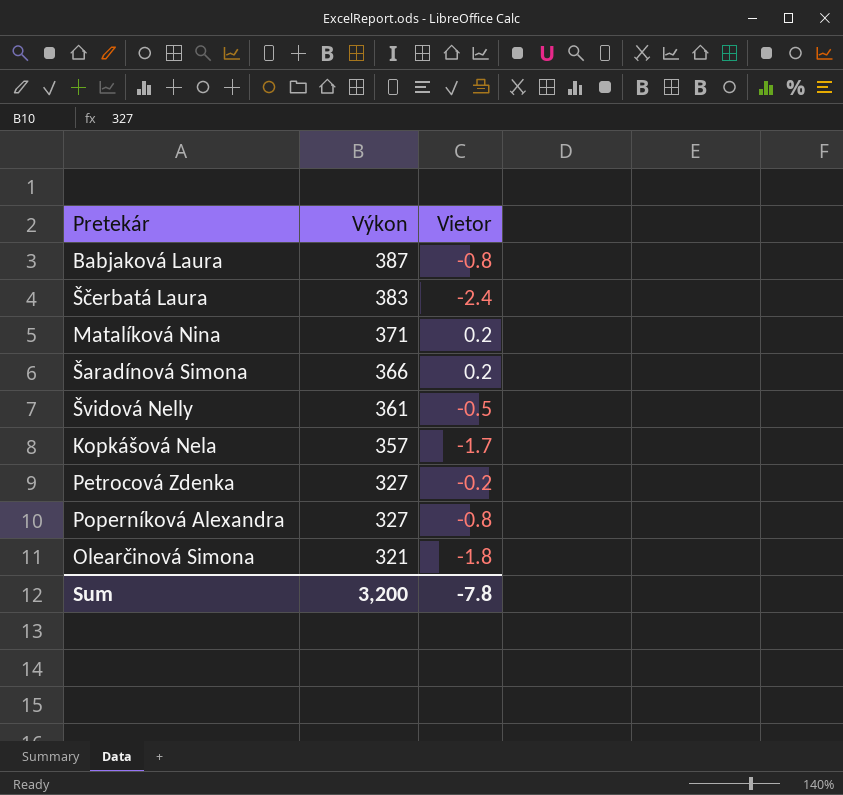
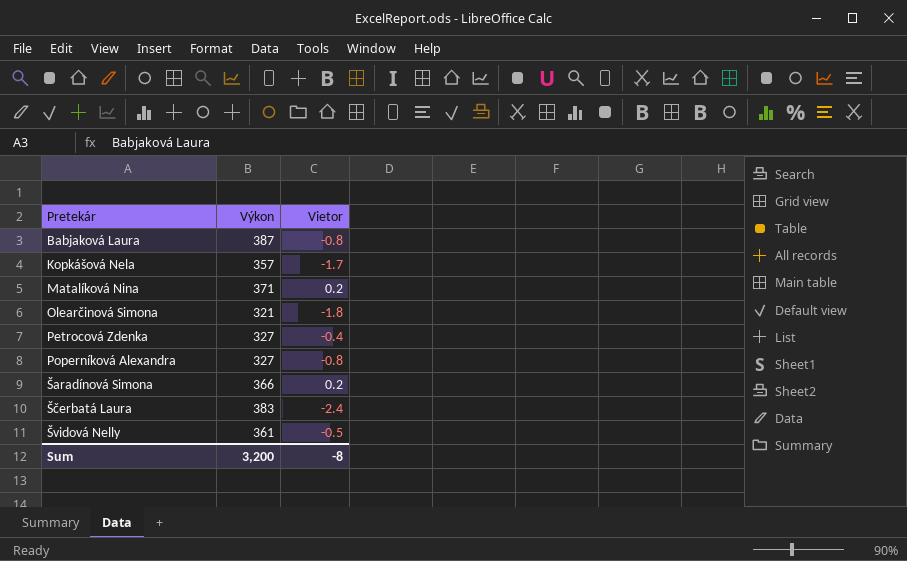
row order: Výkon descending -> Pretekár ascending
Petrocová Zdenka | Vietor: -0.2 -> -0.4
Sum | Vietor: -7.8 -> -8

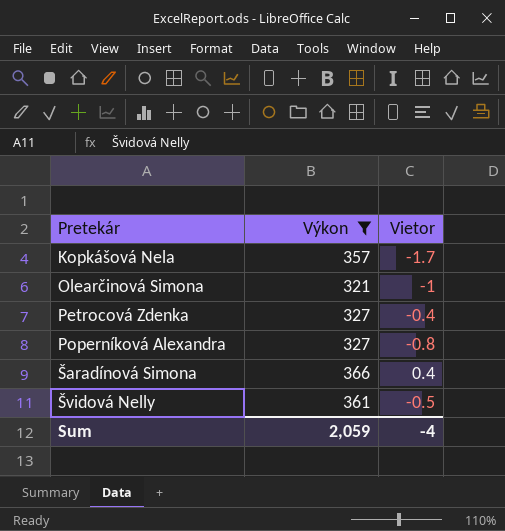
filter: none -> Výkon <= 366
Olearčinová Simona | Vietor: -1.8 -> -1
Šaradínová Simona | Vietor: 0.2 -> 0.4
Sum | Výkon: 3,200 -> 2,059
Sum | Vietor: -8 -> -4

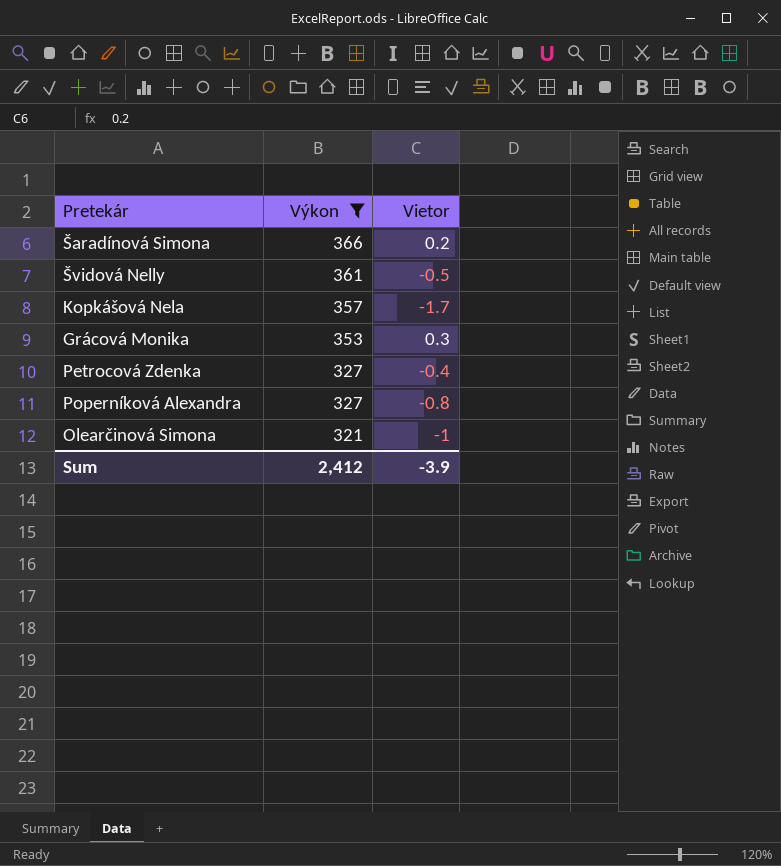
row order: Pretekár ascending -> Výkon descending
Šaradínová Simona | Vietor: 0.4 -> 0.2
row Grácová Monika: none -> 353 | 0.3
Sum | Výkon: 2,059 -> 2,412
Sum | Vietor: -4 -> -3.9

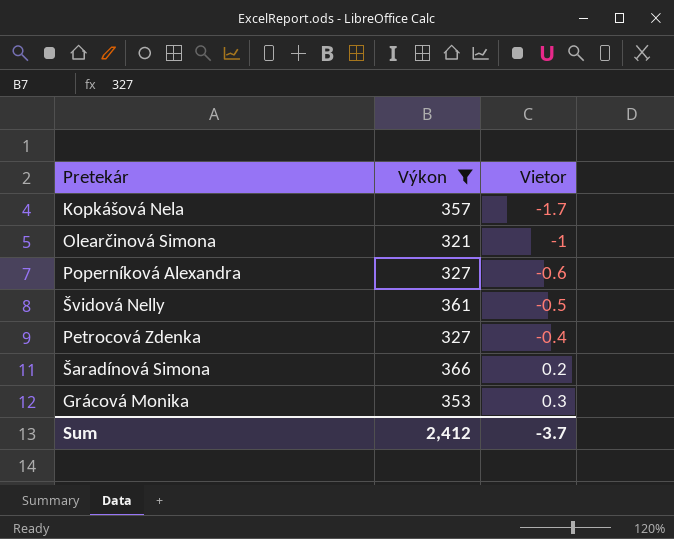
row order: Výkon descending -> Vietor ascending
Poperníková Alexandra | Vietor: -0.8 -> -0.6
Sum | Vietor: -3.9 -> -3.7

